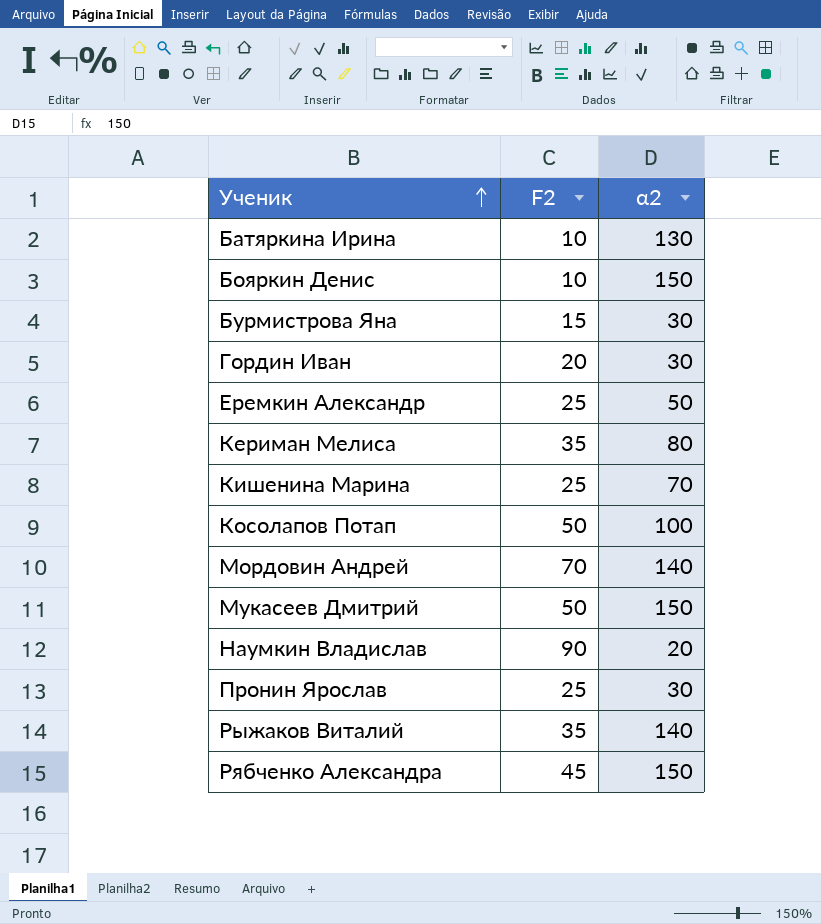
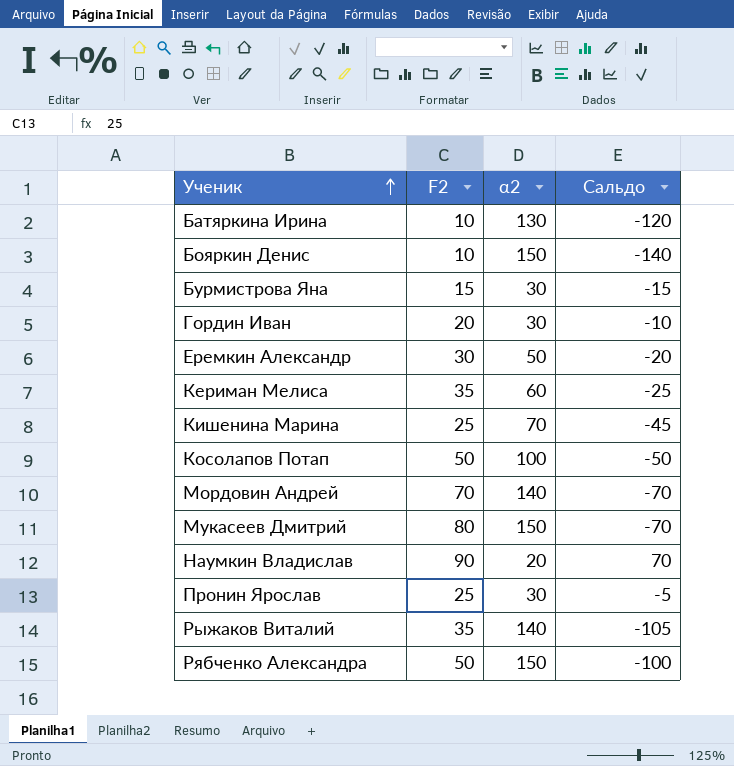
column Сальдо | formula: none -> [F2] - [α2]
Еремкин Александр | F2: 25 -> 30
Кериман Мелиса | α2: 80 -> 60
Мукасеев Дмитрий | F2: 50 -> 80
Рябченко Александра | F2: 45 -> 50

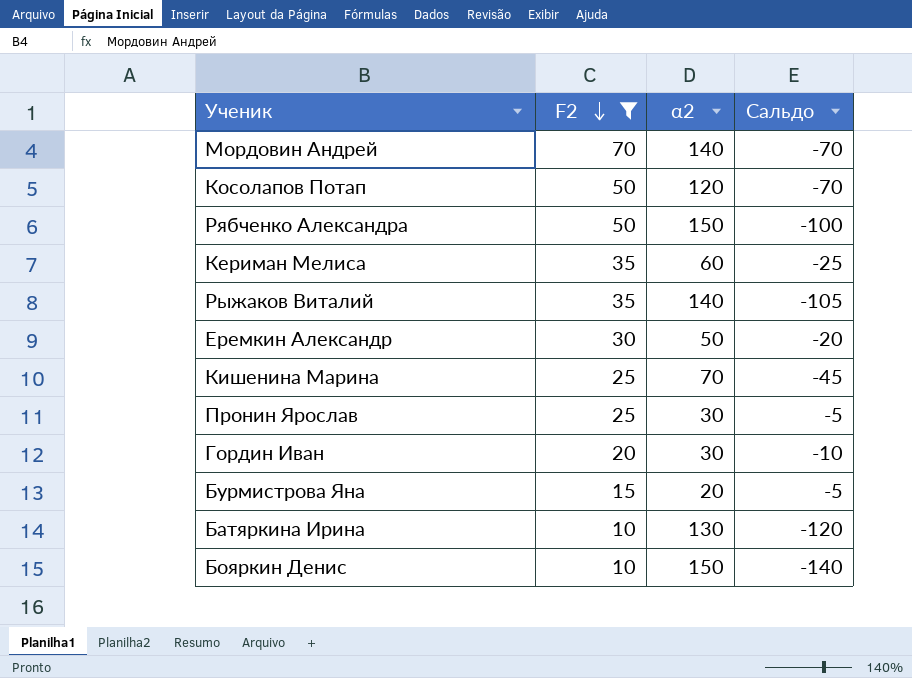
filter: none -> F2 <= 70
row order: Ученик ascending -> F2 descending
Косолапов Потап | α2: 100 -> 120
Косолапов Потап | Сальдо: -50 -> -70
Бурмистрова Яна | α2: 30 -> 20
Бурмистрова Яна | Сальдо: -15 -> -5

